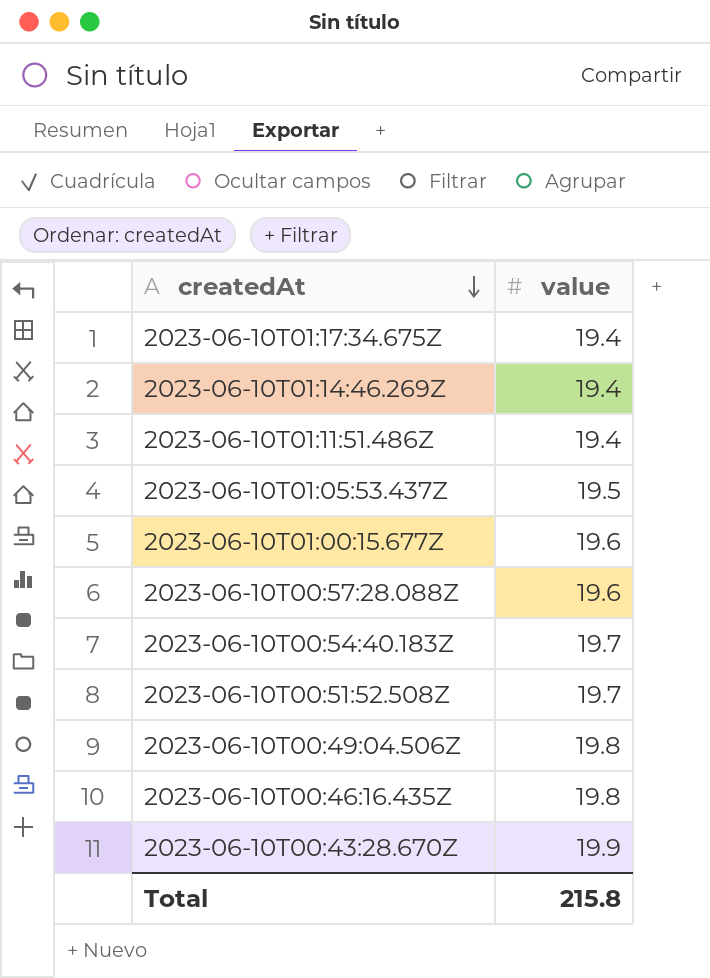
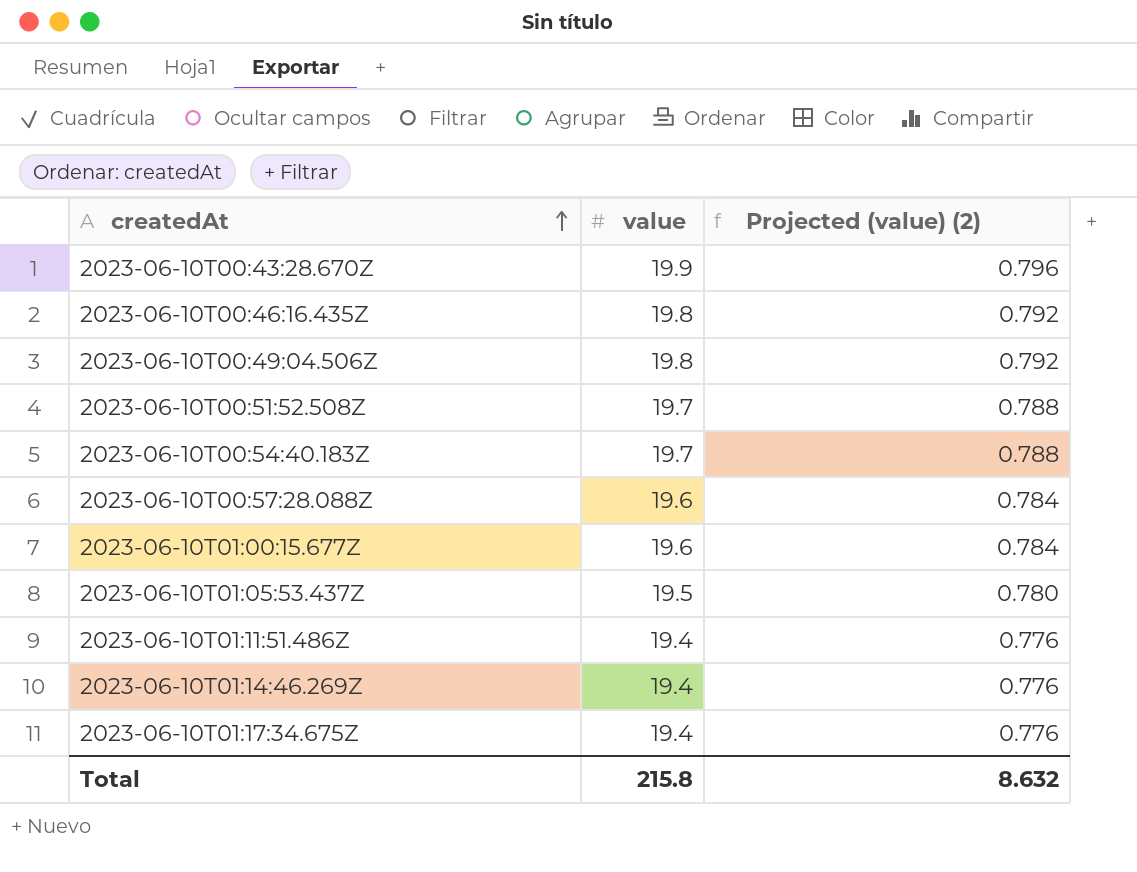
row order: createdAt descending -> createdAt ascending
column Projected (value) (2) | formula: none -> [value] * 0.04

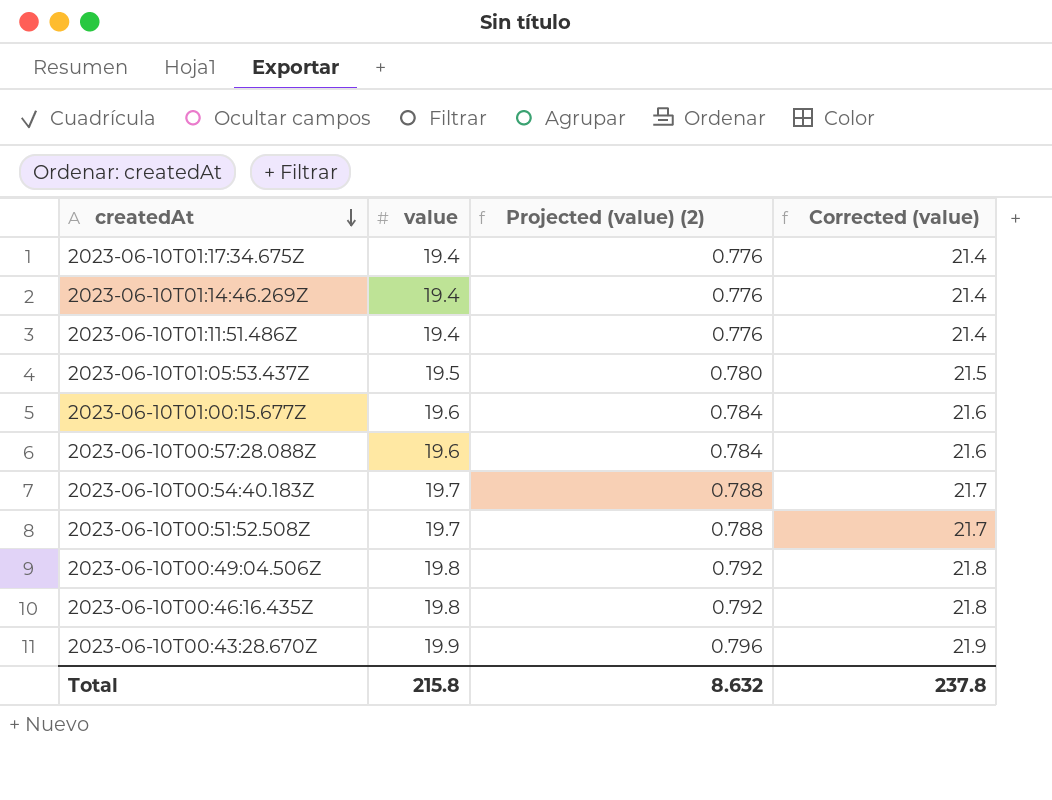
row order: createdAt ascending -> createdAt descending
column Corrected (value) | formula: none -> [value] + 2

